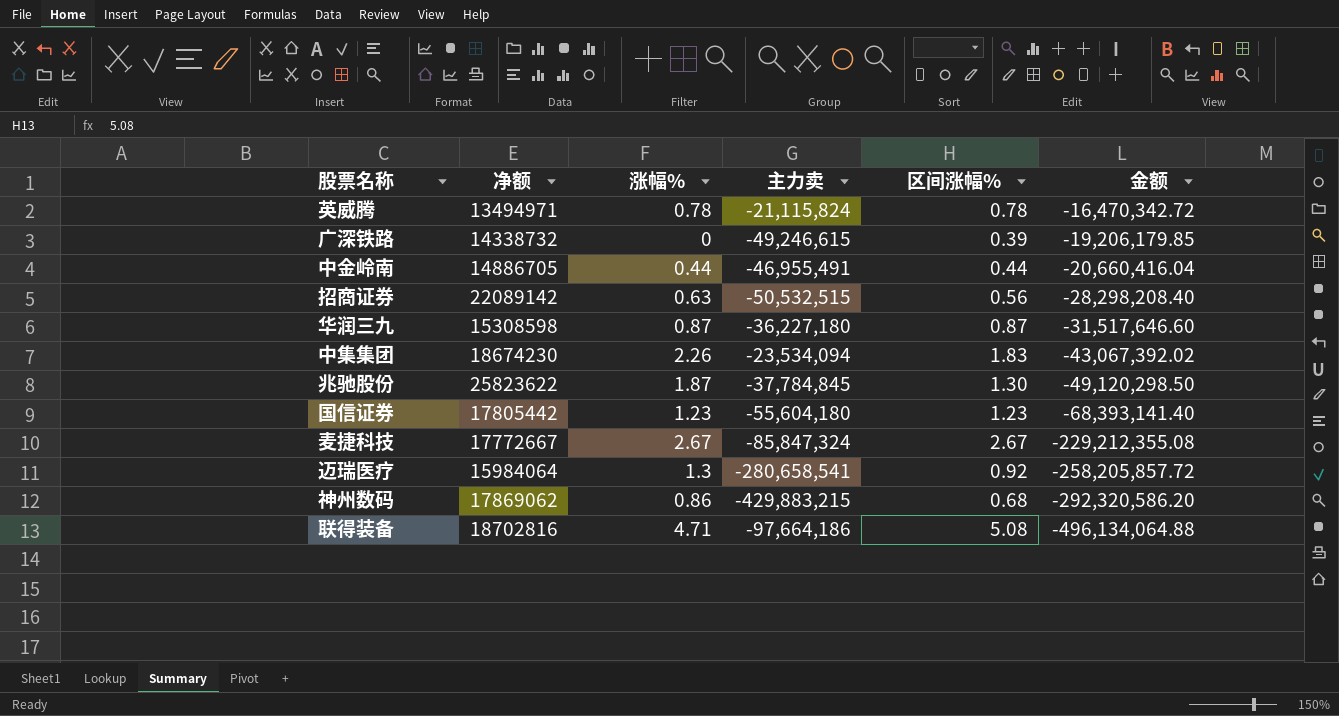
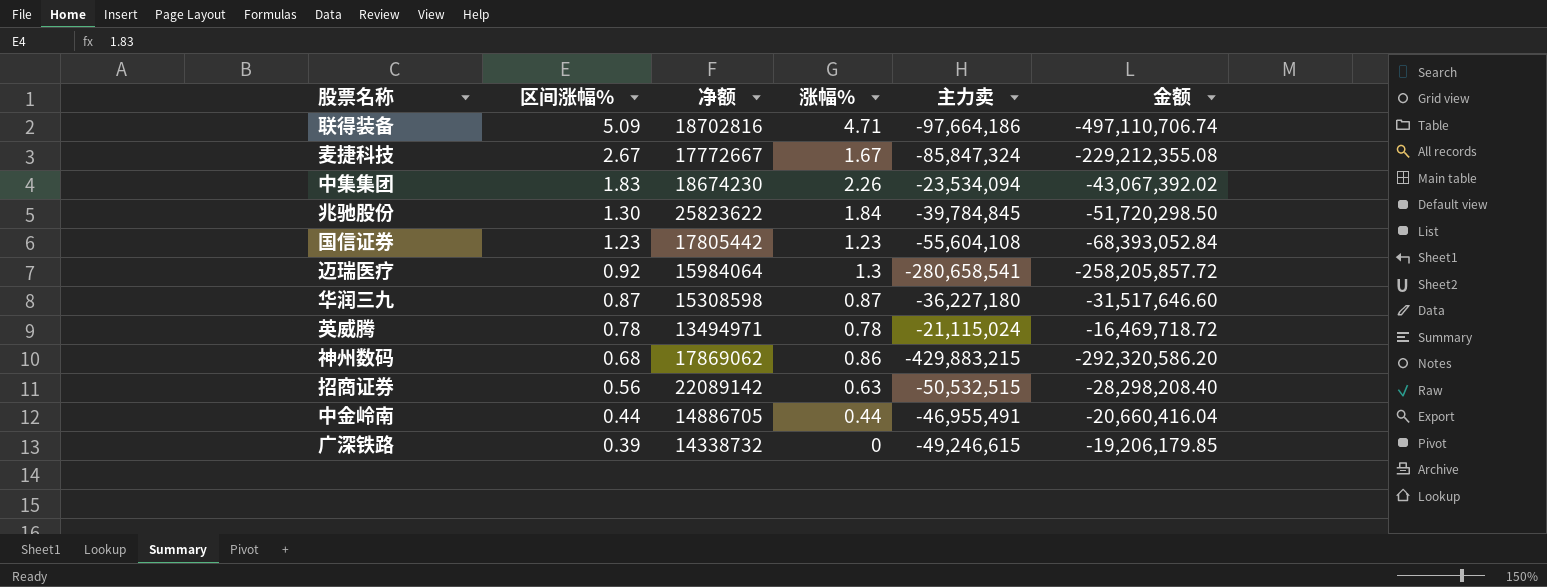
row order: 金额 descending -> 区间涨幅% descending
column 区间涨幅% | position: 5 -> 2
联得装备 | 区间涨幅%: 5.08 -> 5.09
联得装备 | 金额: -496,134,064.88 -> -497,110,706.74
麦捷科技 | 涨幅%: 2.67 -> 1.67
兆驰股份 | 涨幅%: 1.87 -> 1.84
兆驰股份 | 主力卖: -37,784,845 -> -39,784,845
兆驰股份 | 金额: -49,120,298.50 -> -51,720,298.50
国信证券 | 主力卖: -55,604,180 -> -55,604,108
国信证券 | 金额: -68,393,141.40 -> -68,393,052.84
英威腾 | 主力卖: -21,115,824 -> -21,115,024
英威腾 | 金额: -16,470,342.72 -> -16,469,718.72

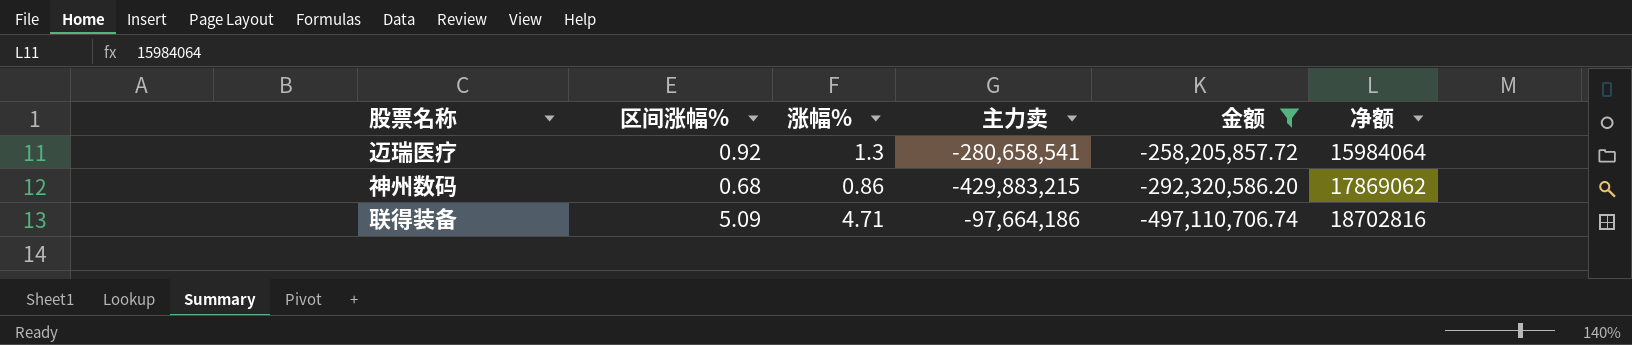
filter: none -> 金额 <= -258,205,857.72
row order: 区间涨幅% descending -> 金额 descending
column 净额 | position: 3 -> 6

